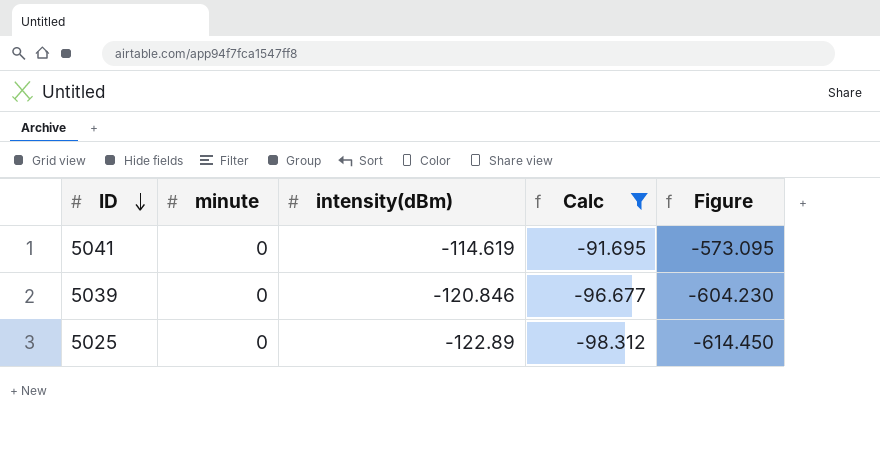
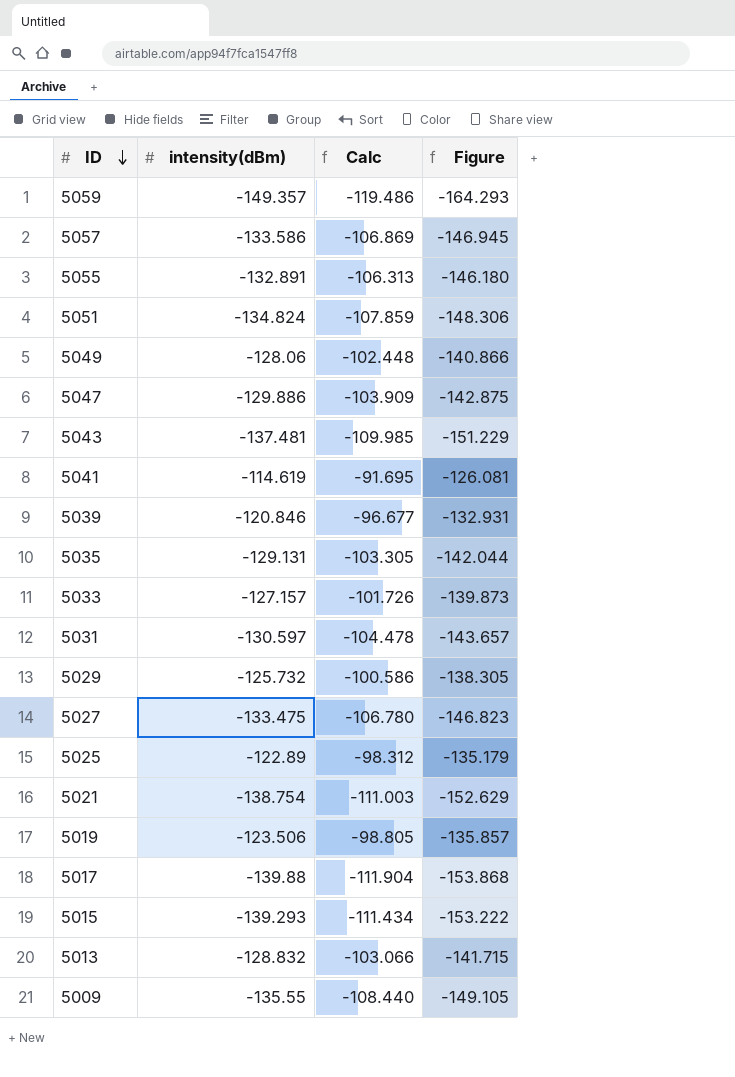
filter: Calc >= -98.312 -> none
column minute | position: 2 -> none
column Figure | formula: [intensity(dBm)] * 5 -> [intensity(dBm)] * 1.1

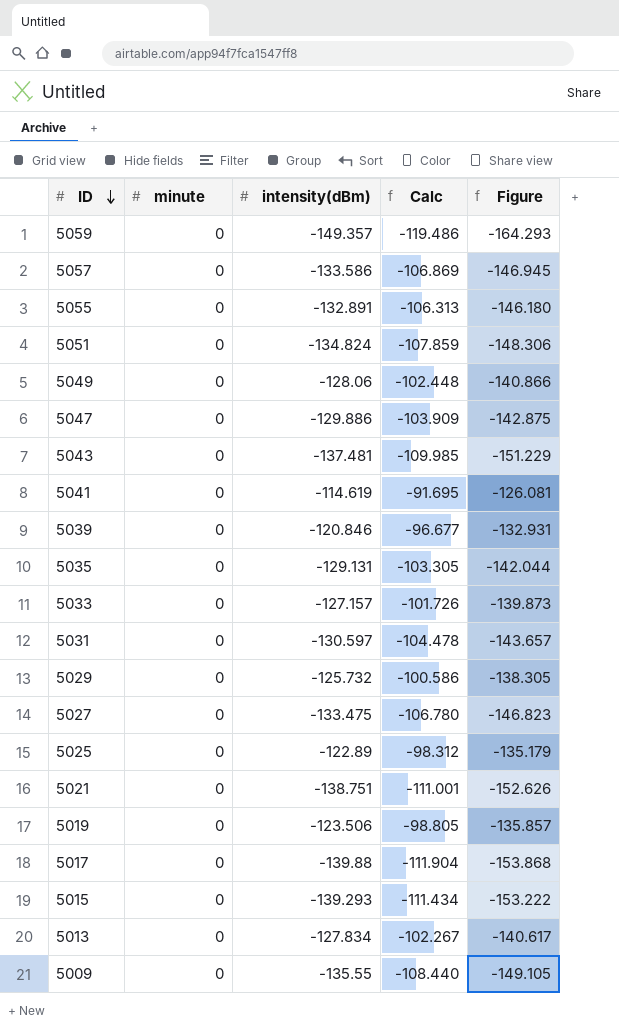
column minute | position: none -> 2
5021 | intensity(dBm): -138.754 -> -138.751
5021 | Calc: -111.003 -> -111.001
5021 | Figure: -152.629 -> -152.626
5013 | intensity(dBm): -128.832 -> -127.834
5013 | Calc: -103.066 -> -102.267
5013 | Figure: -141.715 -> -140.617

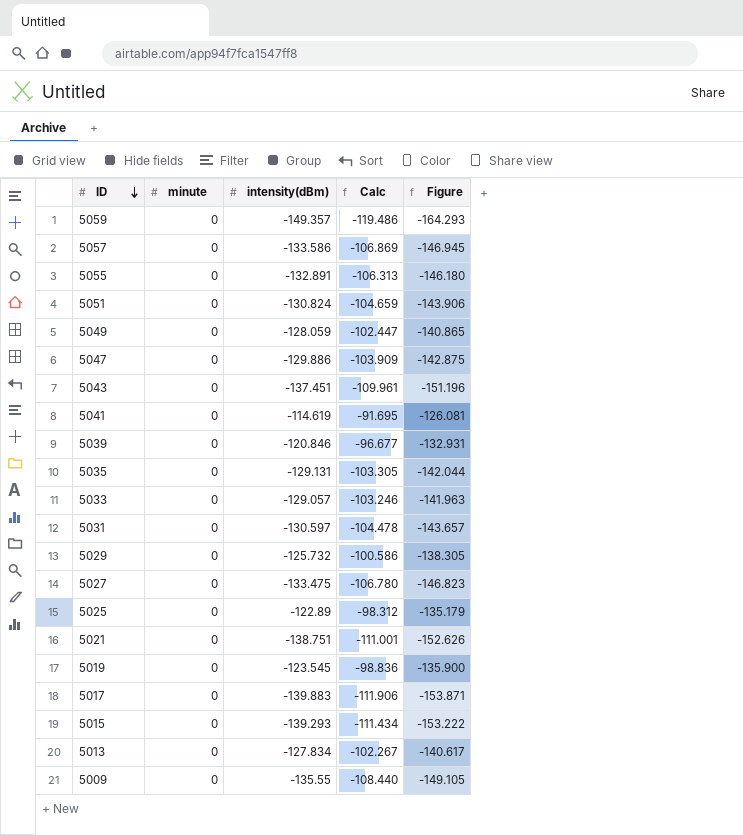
5051 | intensity(dBm): -134.824 -> -130.824
5051 | Calc: -107.859 -> -104.659
5051 | Figure: -148.306 -> -143.906
5049 | intensity(dBm): -128.06 -> -128.059
5049 | Calc: -102.448 -> -102.447
5049 | Figure: -140.866 -> -140.865
5043 | intensity(dBm): -137.481 -> -137.451
5043 | Calc: -109.985 -> -109.961
5043 | Figure: -151.229 -> -151.196
5033 | intensity(dBm): -127.157 -> -129.057
5033 | Calc: -101.726 -> -103.246
5033 | Figure: -139.873 -> -141.963
5019 | intensity(dBm): -123.506 -> -123.545
5019 | Calc: -98.805 -> -98.836
5019 | Figure: -135.857 -> -135.900
5017 | intensity(dBm): -139.88 -> -139.883
5017 | Calc: -111.904 -> -111.906
5017 | Figure: -153.868 -> -153.871

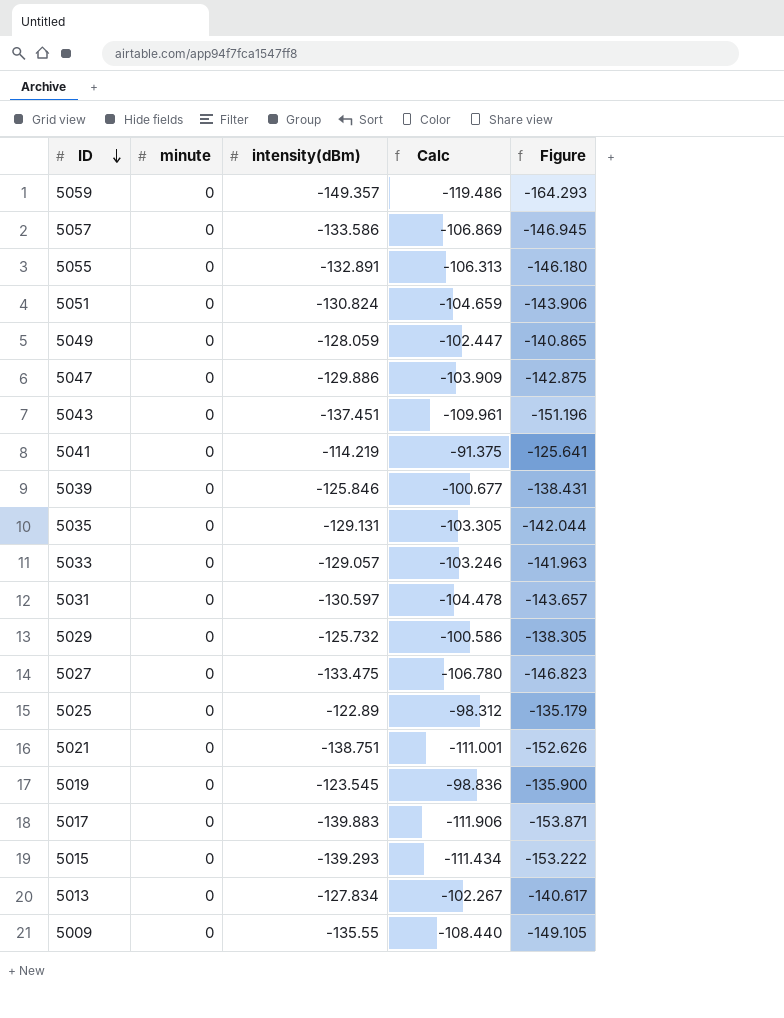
5041 | intensity(dBm): -114.619 -> -114.219
5041 | Calc: -91.695 -> -91.375
5041 | Figure: -126.081 -> -125.641
5039 | intensity(dBm): -120.846 -> -125.846
5039 | Calc: -96.677 -> -100.677
5039 | Figure: -132.931 -> -138.431

